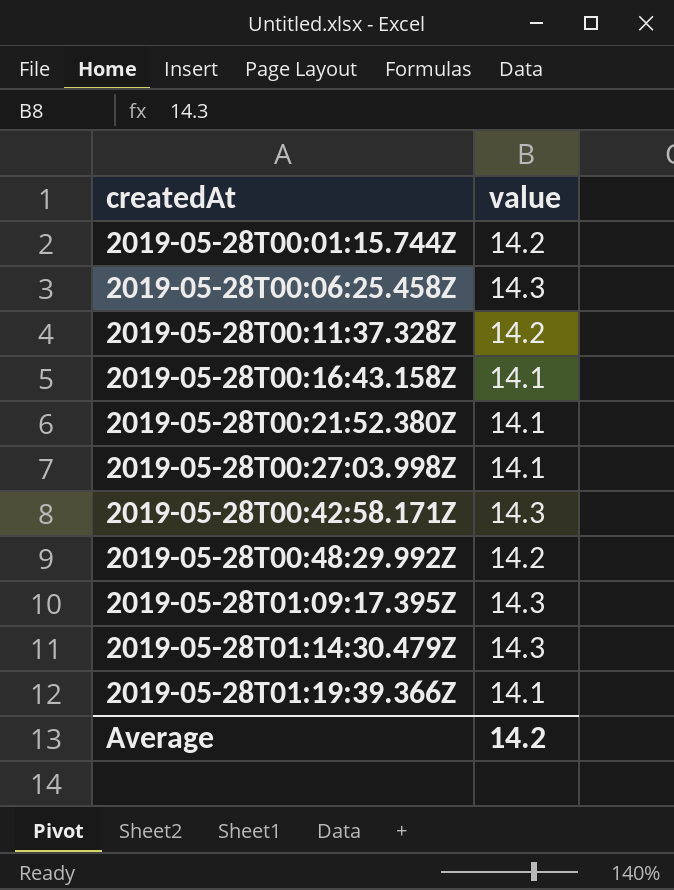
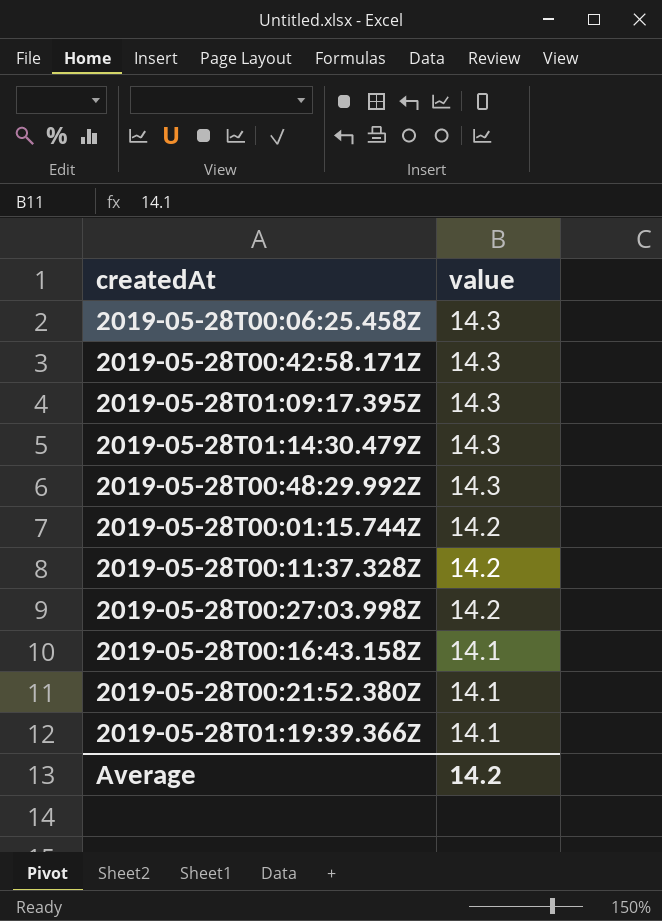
row order: createdAt ascending -> value descending
2019-05-28T00:48:29.992Z | value: 14.2 -> 14.3
2019-05-28T00:27:03.998Z | value: 14.1 -> 14.2

